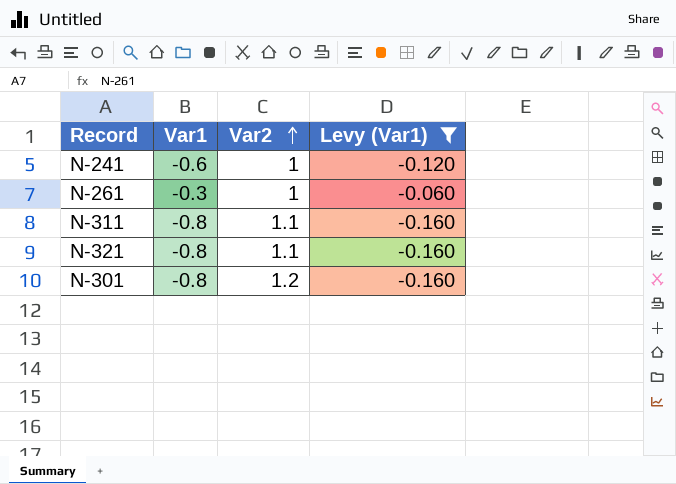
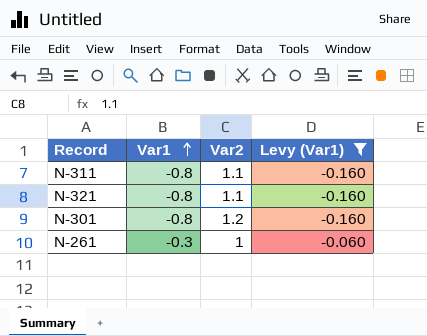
row order: Var2 ascending -> Var1 ascending
row N-241: -0.6 | 1 | -0.120 -> none

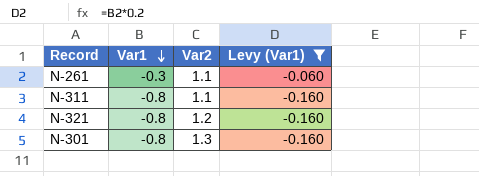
row order: Var1 ascending -> Var1 descending
N-261 | Var2: 1 -> 1.1
N-321 | Var2: 1.1 -> 1.2
N-301 | Var2: 1.2 -> 1.3

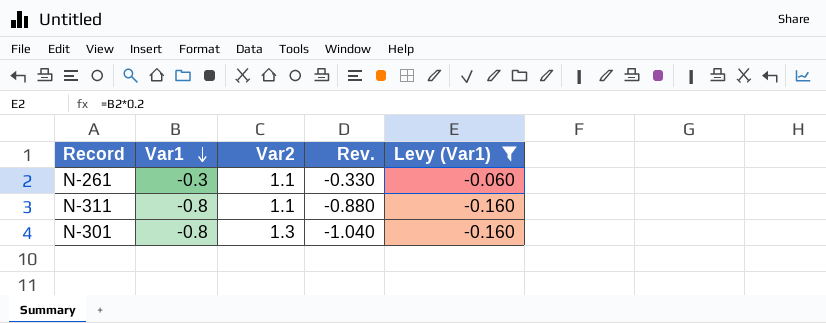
column Rev. | formula: none -> [Var1] * [Var2]
row N-321: -0.8 | 1.2 | -0.160 -> none

